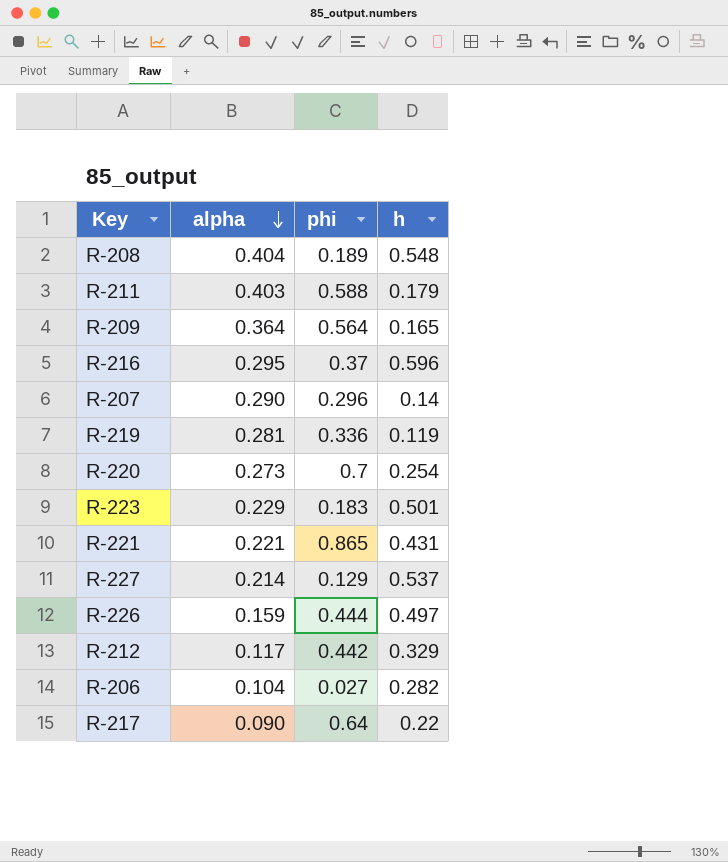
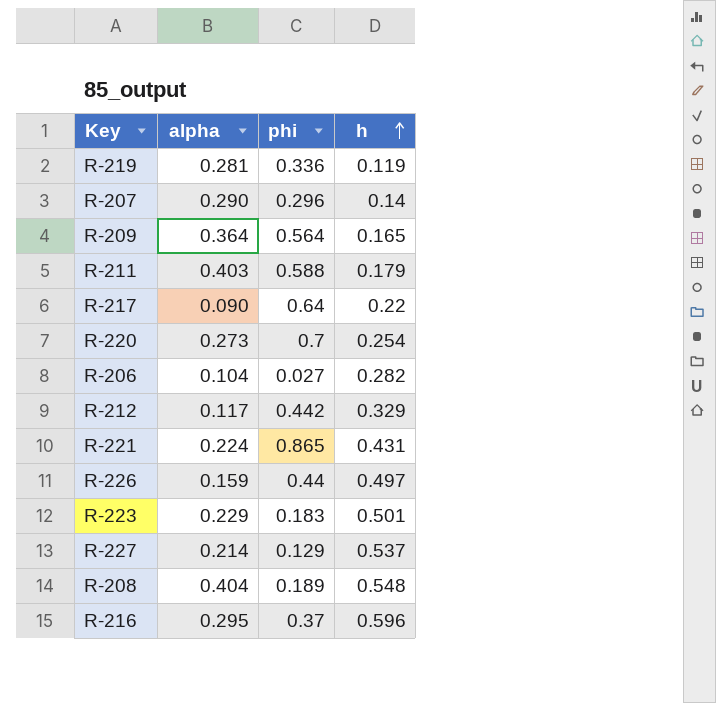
row order: alpha descending -> h ascending
R-221 | alpha: 0.221 -> 0.224
R-226 | phi: 0.444 -> 0.44

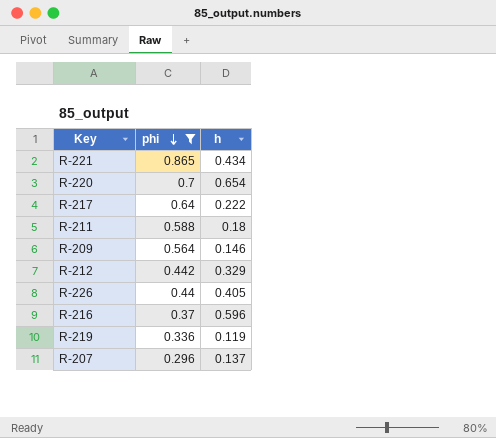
filter: none -> phi >= 0.296
row order: h ascending -> phi descending
column alpha | position: 2 -> none
R-221 | h: 0.431 -> 0.434
R-220 | h: 0.254 -> 0.654
R-217 | h: 0.22 -> 0.222
R-211 | h: 0.179 -> 0.18
R-209 | h: 0.165 -> 0.146
R-226 | h: 0.497 -> 0.405
R-207 | h: 0.14 -> 0.137

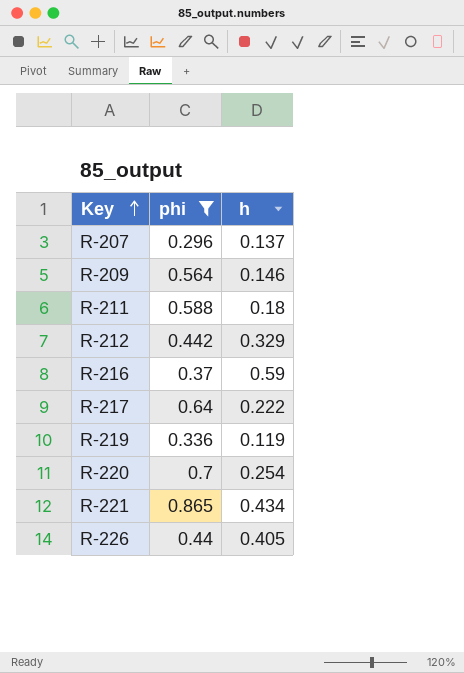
row order: phi descending -> Key ascending
R-216 | h: 0.596 -> 0.59
R-220 | h: 0.654 -> 0.254

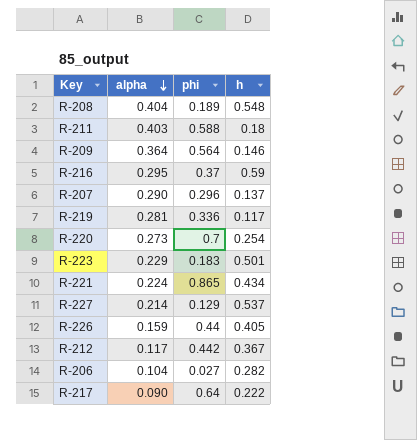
filter: phi >= 0.296 -> none
row order: Key ascending -> alpha descending
column alpha | position: none -> 2
R-219 | h: 0.119 -> 0.117
R-212 | h: 0.329 -> 0.367

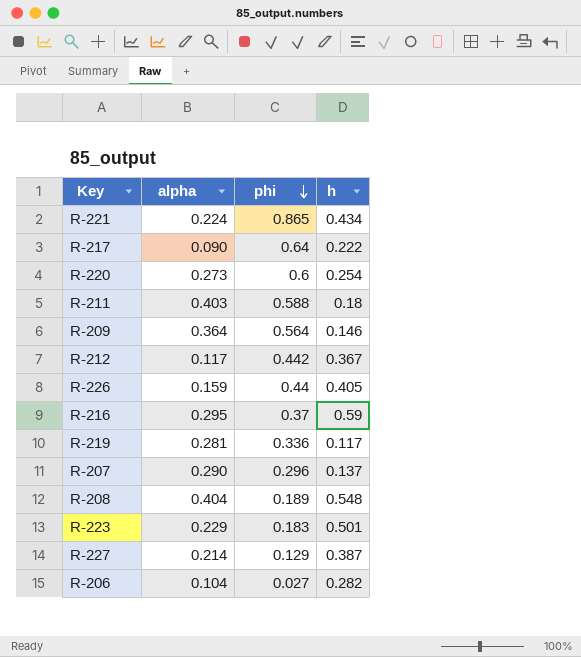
row order: alpha descending -> phi descending
R-220 | phi: 0.7 -> 0.6
R-227 | h: 0.537 -> 0.387

